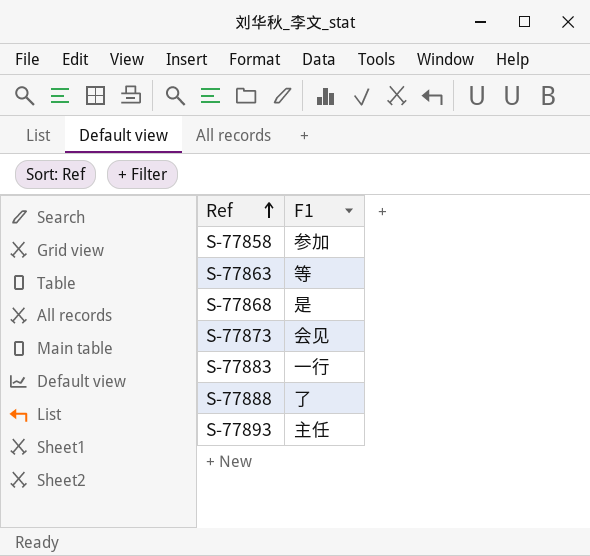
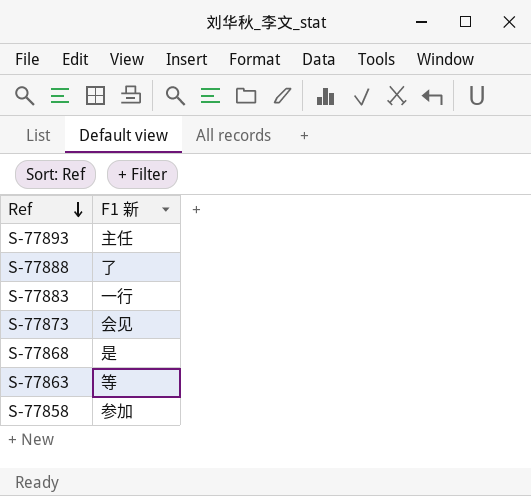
row order: Ref ascending -> Ref descending
column name: F1 -> F1 新

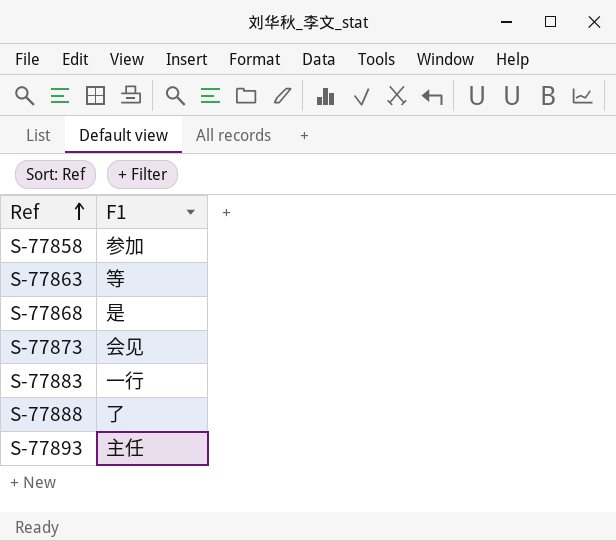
row order: Ref descending -> Ref ascending
column name: F1 新 -> F1

